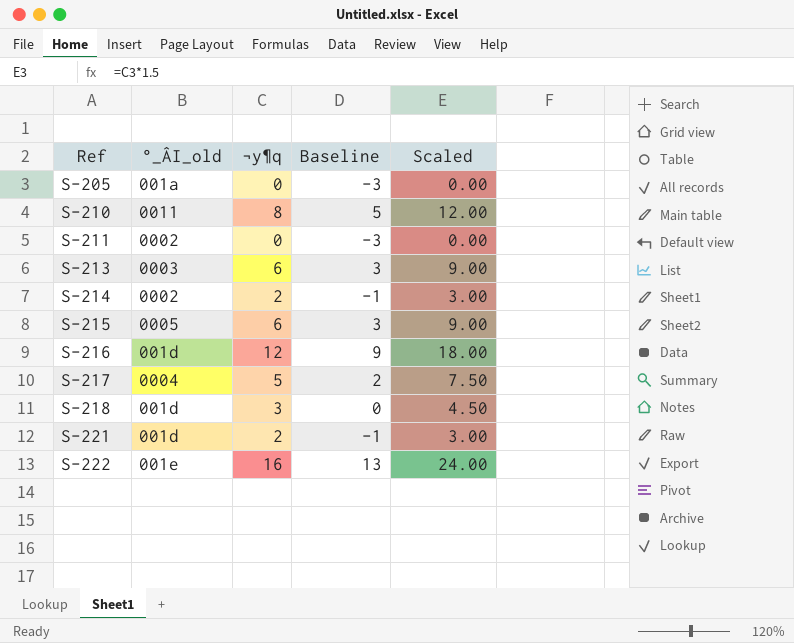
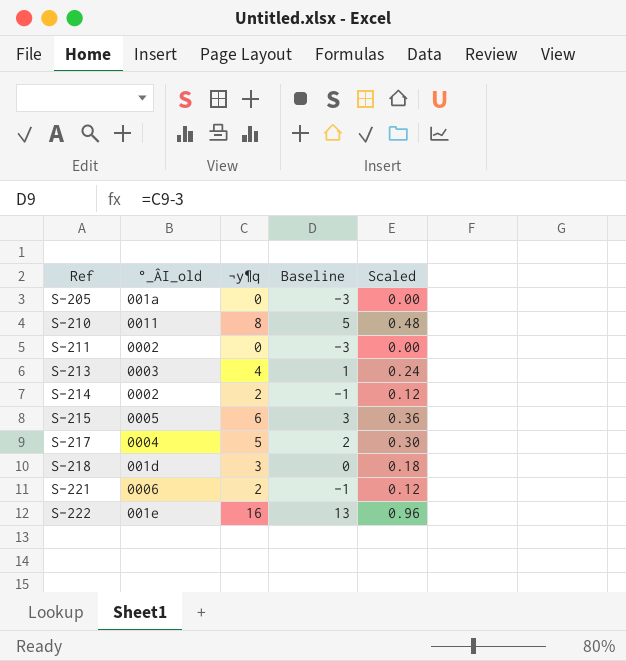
column Scaled | formula: [¬y¶q] * 1.5 -> [¬y¶q] * 0.06
row S-216: 001d | 12 | 9 | 18.00 -> none
S-213 | ¬y¶q: 6 -> 4
S-213 | Baseline: 3 -> 1
S-221 | °_ÂI_old: 001d -> 0006

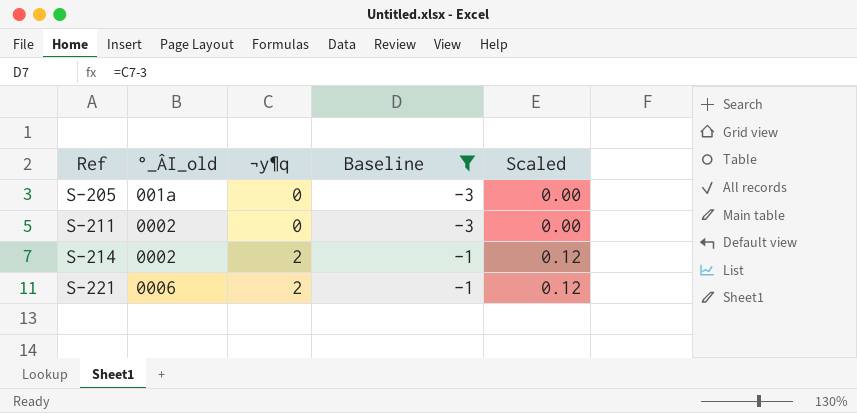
filter: none -> Baseline <= -1

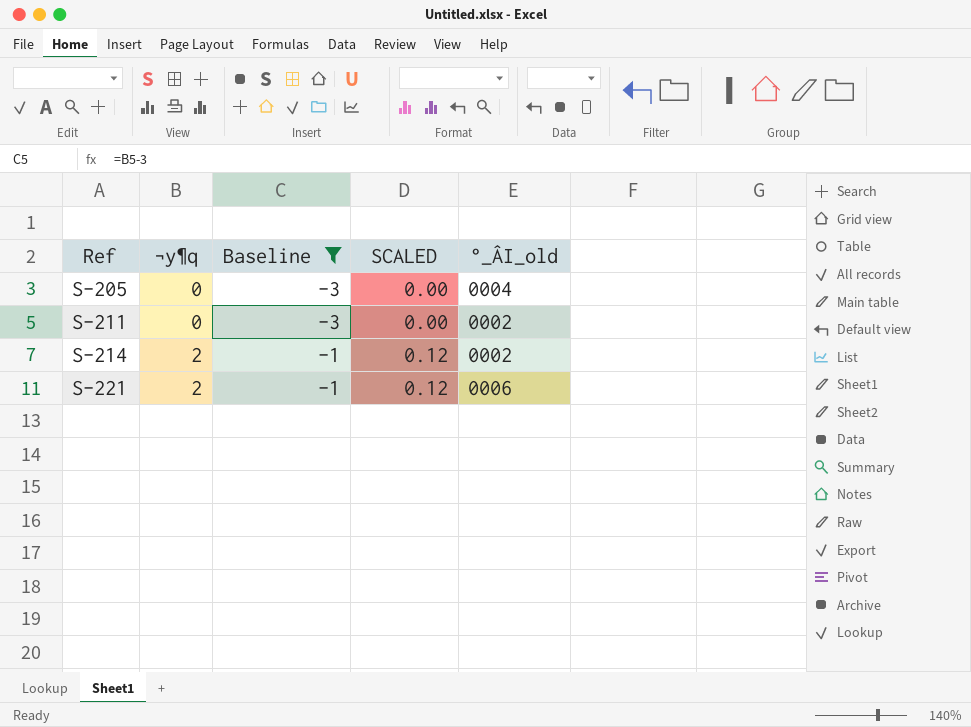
column name: Scaled -> SCALED
column °_ÂI_old | position: 2 -> 5
S-205 | °_ÂI_old: 001a -> 0004

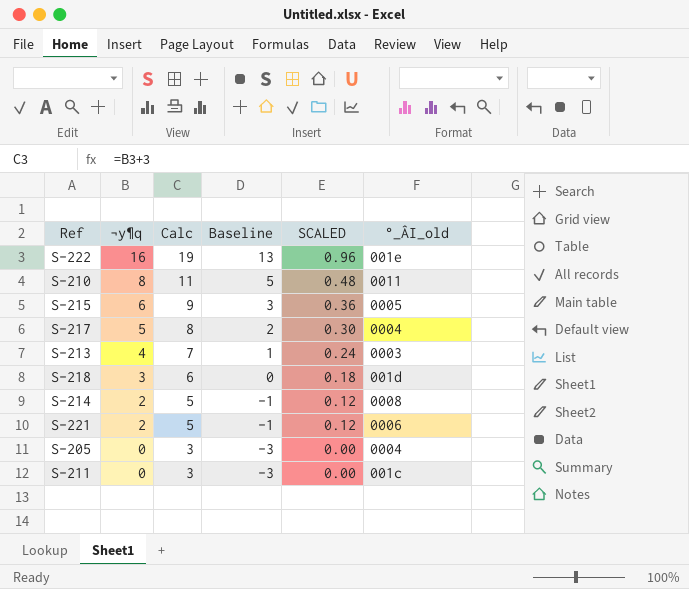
filter: Baseline <= -1 -> none
row order: Ref ascending -> ¬y¶q descending
column Calc | formula: none -> [¬y¶q] + 3
S-214 | °_ÂI_old: 0002 -> 0008
S-211 | °_ÂI_old: 0002 -> 001c

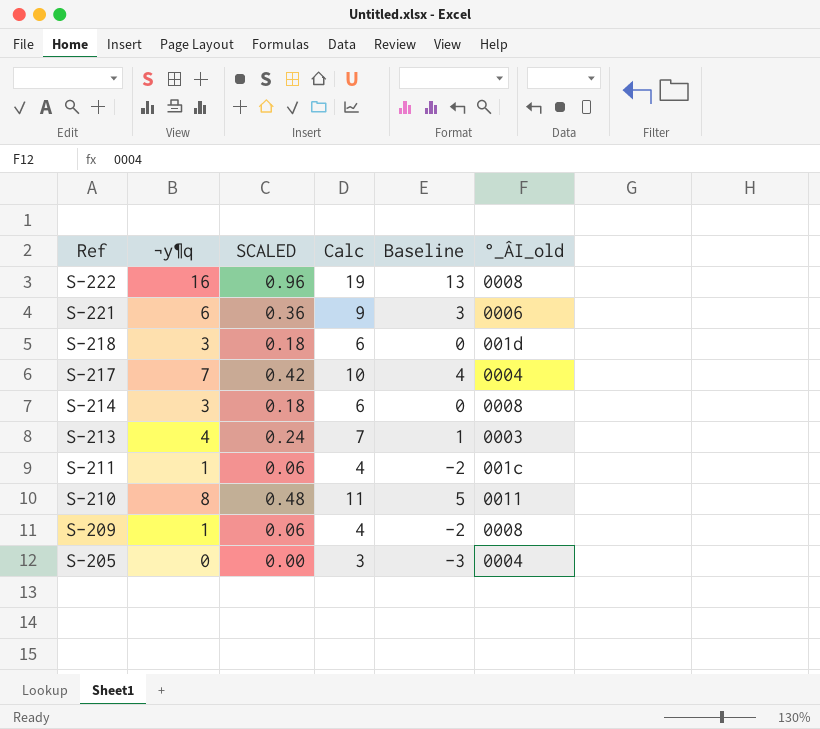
row order: ¬y¶q descending -> Ref descending
column SCALED | position: 5 -> 3
row S-215: 6 | 9 | 3 | 0.36 | 0005 -> none
S-222 | °_ÂI_old: 001e -> 0008
S-221 | ¬y¶q: 2 -> 6
S-221 | SCALED: 0.12 -> 0.36
S-221 | Calc: 5 -> 9
S-221 | Baseline: -1 -> 3
S-217 | ¬y¶q: 5 -> 7
S-217 | SCALED: 0.30 -> 0.42
S-217 | Calc: 8 -> 10
S-217 | Baseline: 2 -> 4
S-214 | ¬y¶q: 2 -> 3
S-214 | SCALED: 0.12 -> 0.18
S-214 | Calc: 5 -> 6
S-214 | Baseline: -1 -> 0
S-211 | ¬y¶q: 0 -> 1
S-211 | SCALED: 0.00 -> 0.06
S-211 | Calc: 3 -> 4
S-211 | Baseline: -3 -> -2
row S-209: none -> 1 | 0.06 | 4 | -2 | 0008

